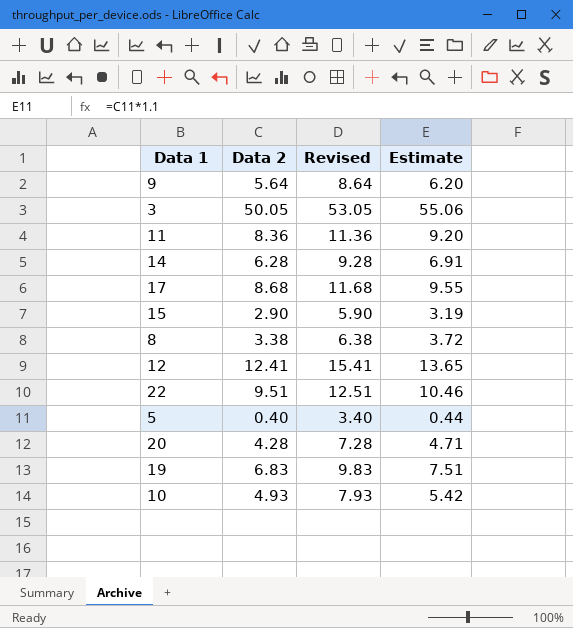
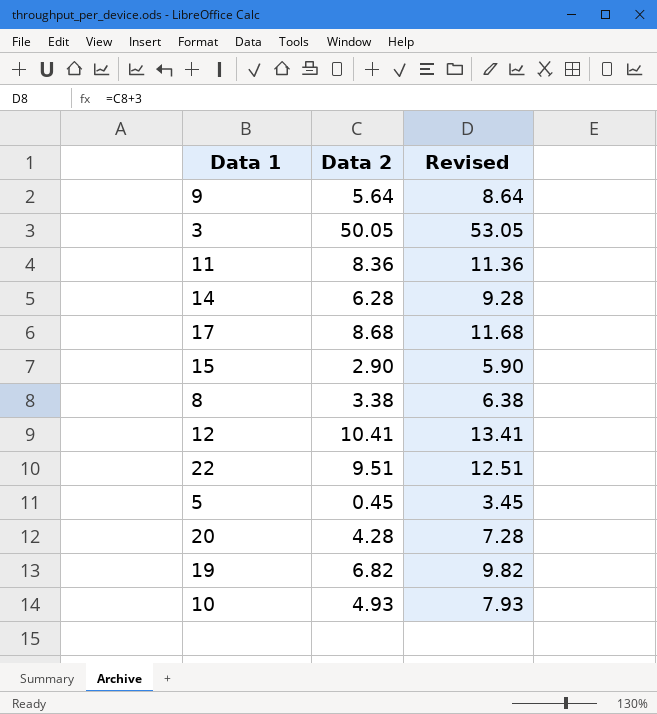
column Estimate | formula: [Data 2] * 1.1 -> none
12 | Data 2: 12.41 -> 10.41
12 | Revised: 15.41 -> 13.41
5 | Data 2: 0.40 -> 0.45
5 | Revised: 3.40 -> 3.45
19 | Data 2: 6.83 -> 6.82
19 | Revised: 9.83 -> 9.82

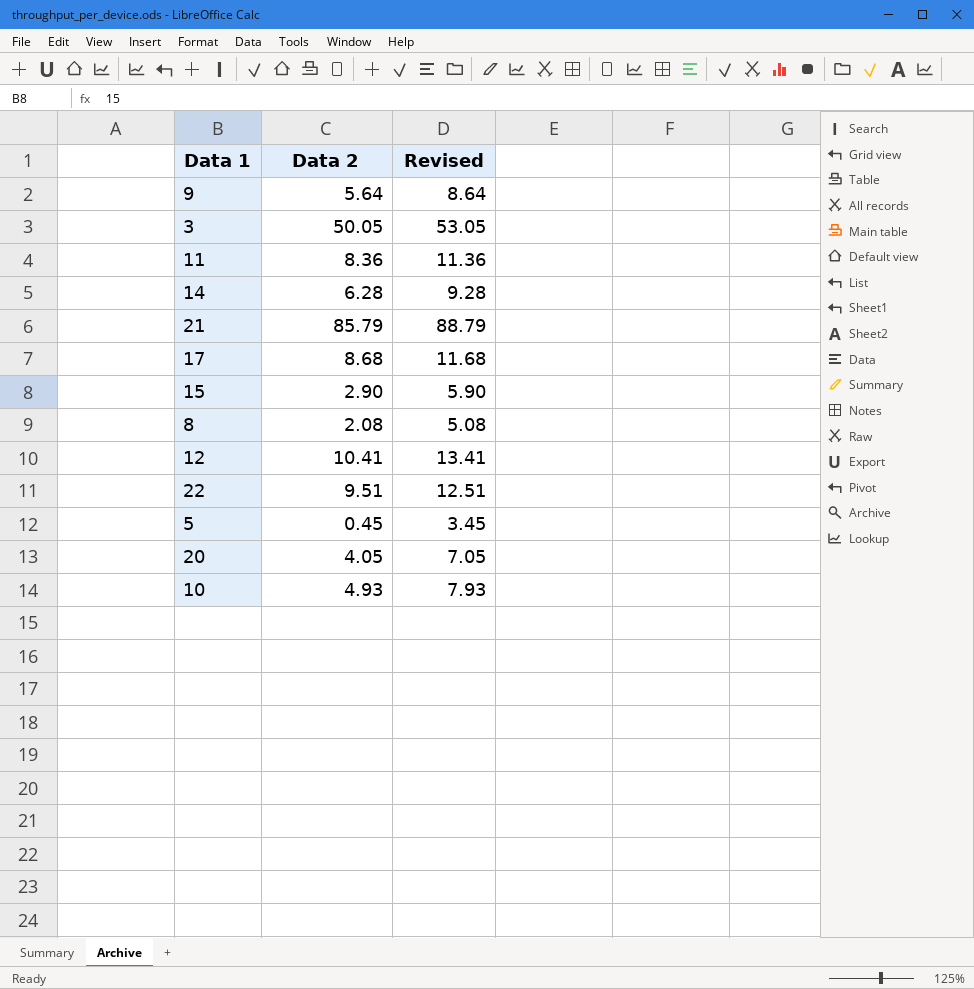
row 19: 6.82 | 9.82 -> none
row 21: none -> 85.79 | 88.79
8 | Data 2: 3.38 -> 2.08
8 | Revised: 6.38 -> 5.08
20 | Data 2: 4.28 -> 4.05
20 | Revised: 7.28 -> 7.05

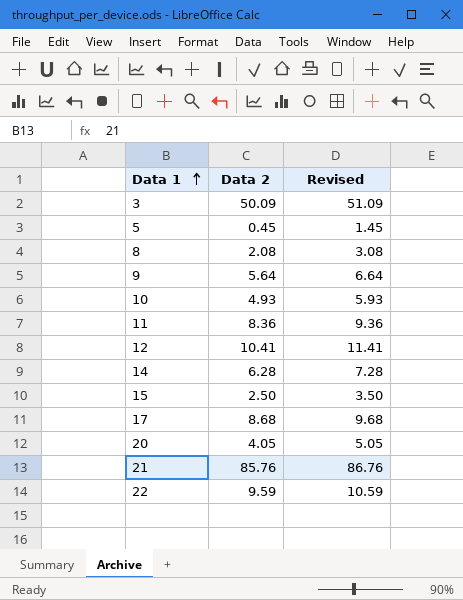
row order: none -> Data 1 ascending
column Revised | formula: [Data 2] + 3 -> [Data 2] + 1
3 | Data 2: 50.05 -> 50.09
15 | Data 2: 2.90 -> 2.50
21 | Data 2: 85.79 -> 85.76
22 | Data 2: 9.51 -> 9.59

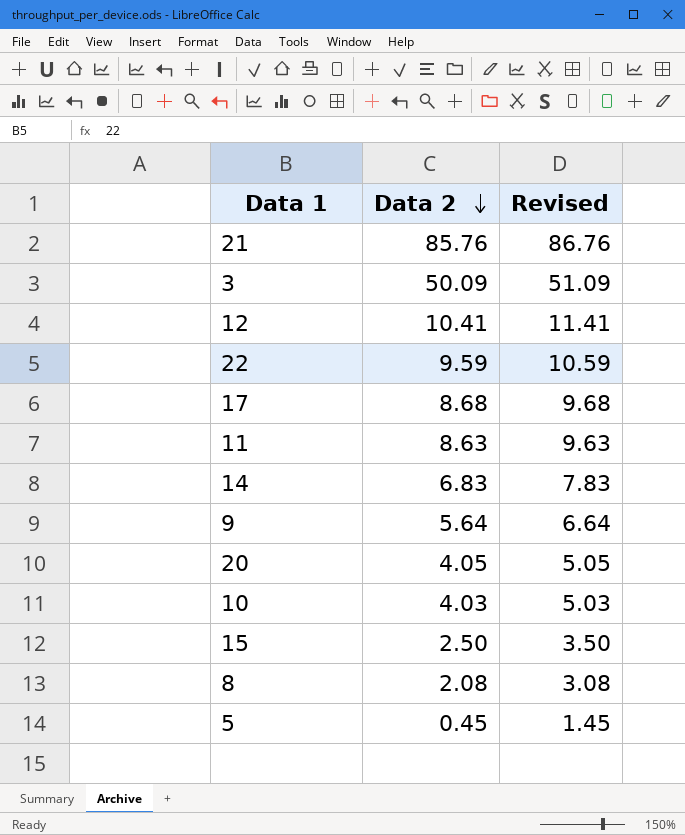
row order: Data 1 ascending -> Data 2 descending
11 | Data 2: 8.36 -> 8.63
11 | Revised: 9.36 -> 9.63
14 | Data 2: 6.28 -> 6.83
14 | Revised: 7.28 -> 7.83
10 | Data 2: 4.93 -> 4.03
10 | Revised: 5.93 -> 5.03

